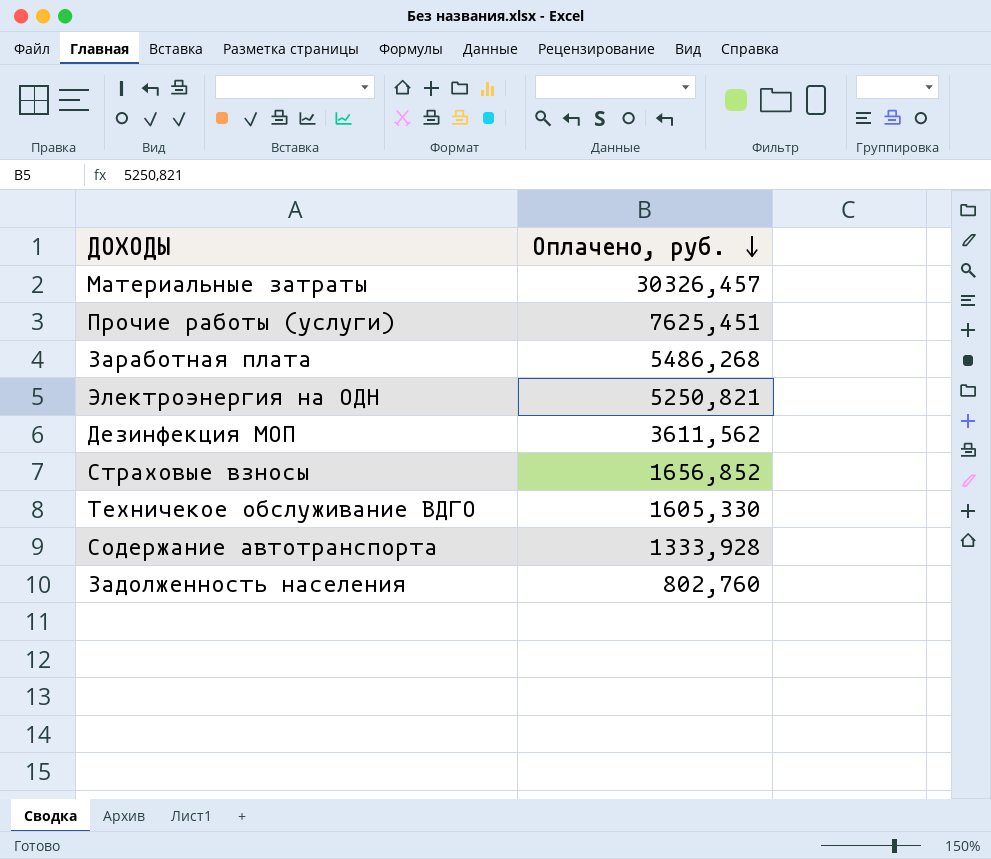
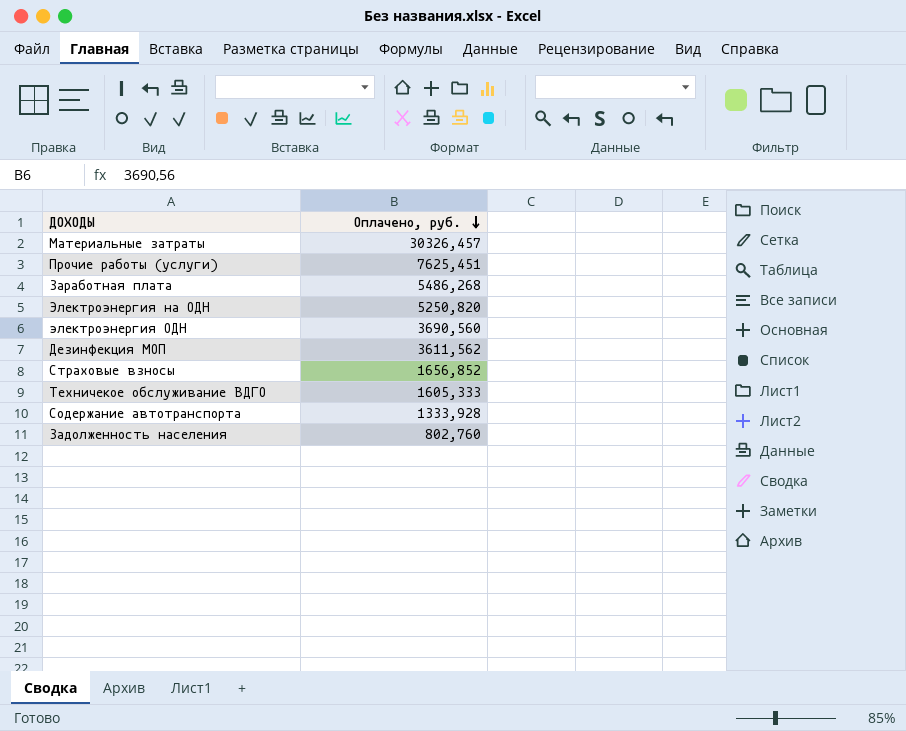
Электроэнергия на ОДН | Оплачено, руб.: 5250,821 -> 5250,820
row электроэнергия ОДН: none -> 3690,560
Техничекое обслуживание ВДГО | Оплачено, руб.: 1605,330 -> 1605,333

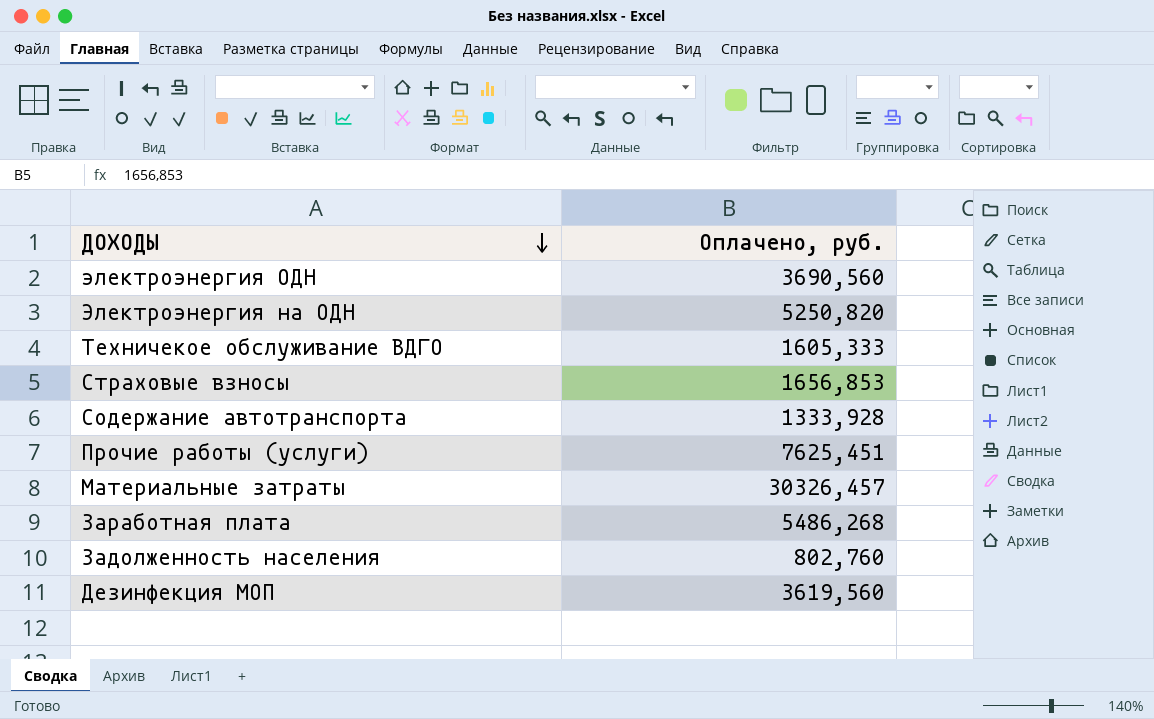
row order: Оплачено, руб. descending -> ДОХОДЫ descending
Страховые взносы | Оплачено, руб.: 1656,852 -> 1656,853
Дезинфекция МОП | Оплачено, руб.: 3611,562 -> 3619,560

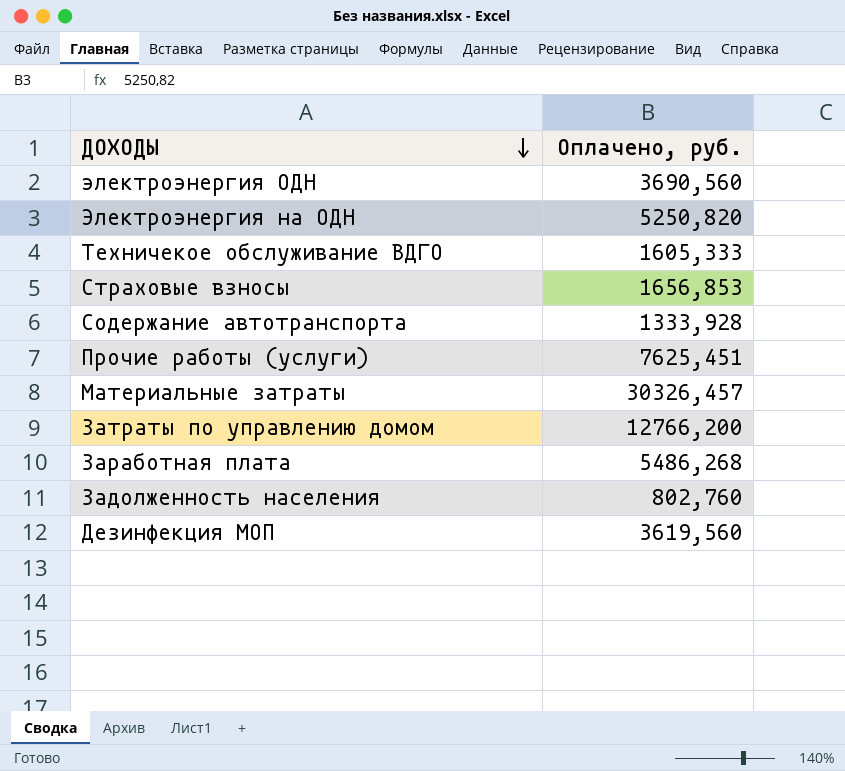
row Затраты по управлению домом: none -> 12766,200

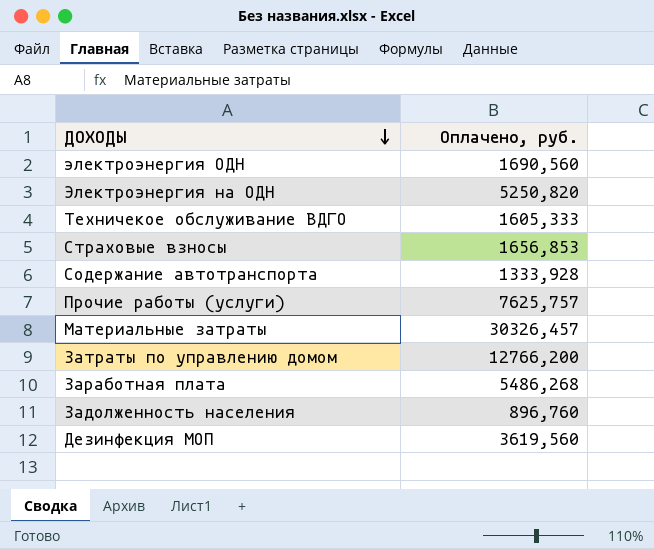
электроэнергия ОДН | Оплачено, руб.: 3690,560 -> 1690,560
Прочие работы (услуги) | Оплачено, руб.: 7625,451 -> 7625,757
Задолженность населения | Оплачено, руб.: 802,760 -> 896,760

